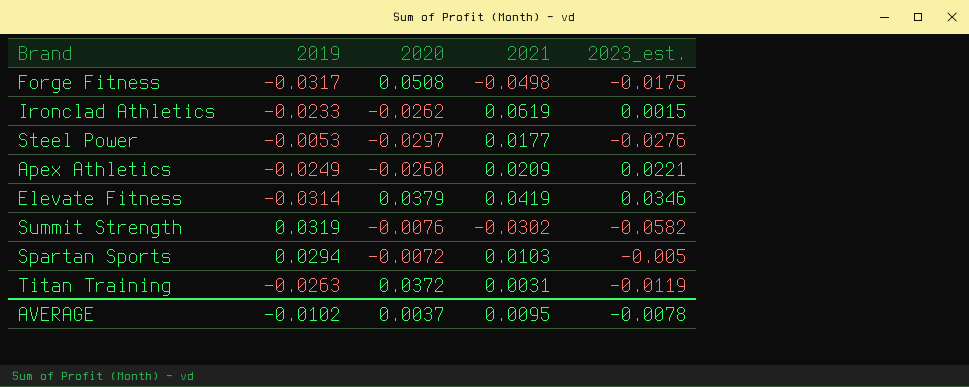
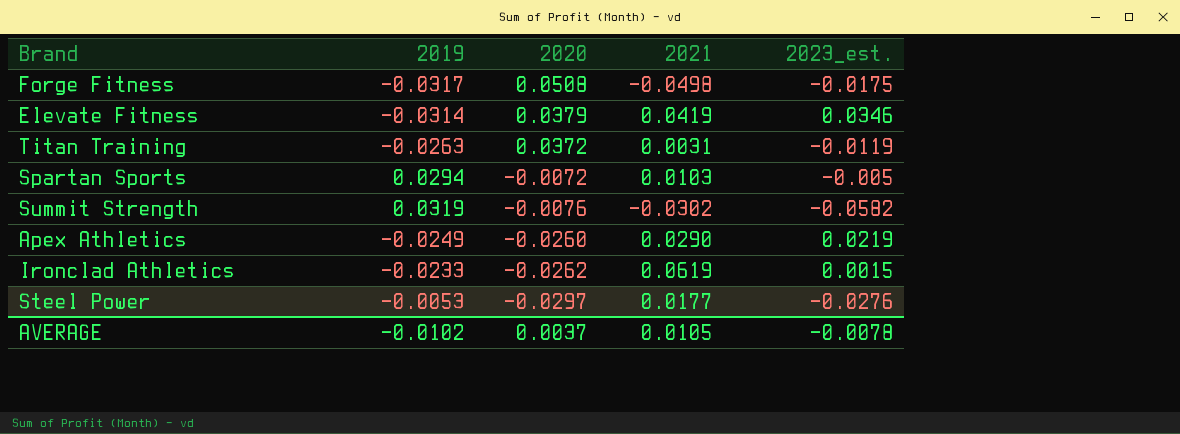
row order: none -> 2020 descending
Apex Athletics | 2021: 0.0209 -> 0.0290
Apex Athletics | 2023_est.: 0.0221 -> 0.0219
AVERAGE | 2021: 0.0095 -> 0.0105

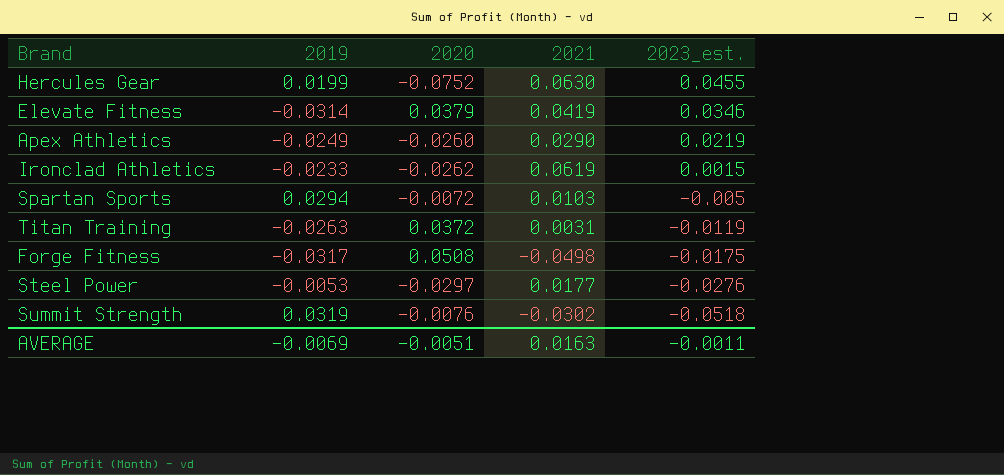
row order: 2020 descending -> 2023_est. descending
row Hercules Gear: none -> 0.0199 | -0.0752 | 0.0630 | 0.0455
Summit Strength | 2023_est.: -0.0582 -> -0.0518
AVERAGE | 2019: -0.0102 -> -0.0069
AVERAGE | 2020: 0.0037 -> -0.0051
AVERAGE | 2021: 0.0105 -> 0.0163
AVERAGE | 2023_est.: -0.0078 -> -0.0011

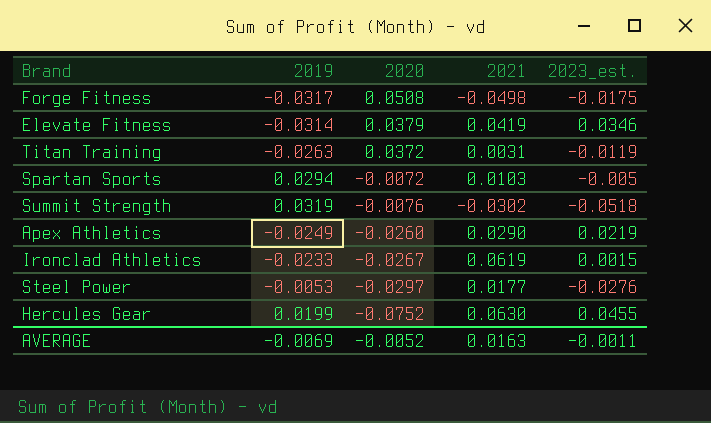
row order: 2023_est. descending -> 2020 descending
Ironclad Athletics | 2020: -0.0262 -> -0.0267
AVERAGE | 2020: -0.0051 -> -0.0052

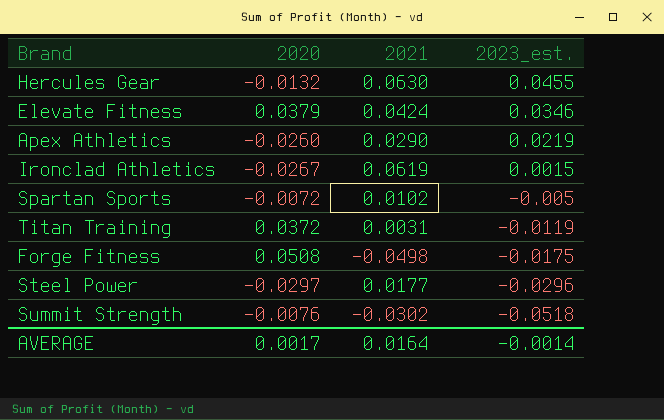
row order: 2020 descending -> 2023_est. descending
column 2019 | position: 2 -> none
Hercules Gear | 2020: -0.0752 -> -0.0132
Elevate Fitness | 2021: 0.0419 -> 0.0424
Spartan Sports | 2021: 0.0103 -> 0.0102
Steel Power | 2023_est.: -0.0276 -> -0.0296
AVERAGE | 2020: -0.0052 -> 0.0017
AVERAGE | 2021: 0.0163 -> 0.0164
AVERAGE | 2023_est.: -0.0011 -> -0.0014

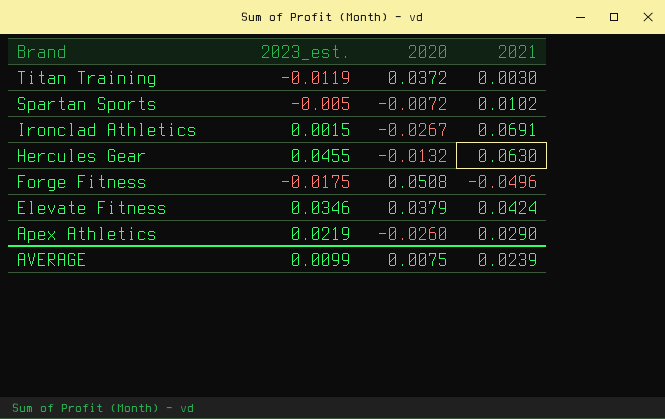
row order: 2023_est. descending -> Brand descending
column 2023_est. | position: 4 -> 2
row Steel Power: -0.0297 | 0.0177 | -0.0296 -> none
row Summit Strength: -0.0076 | -0.0302 | -0.0518 -> none
Titan Training | 2021: 0.0031 -> 0.0030
Ironclad Athletics | 2021: 0.0619 -> 0.0691
Forge Fitness | 2021: -0.0498 -> -0.0496
AVERAGE | 2023_est.: -0.0014 -> 0.0099
AVERAGE | 2020: 0.0017 -> 0.0075
AVERAGE | 2021: 0.0164 -> 0.0239

